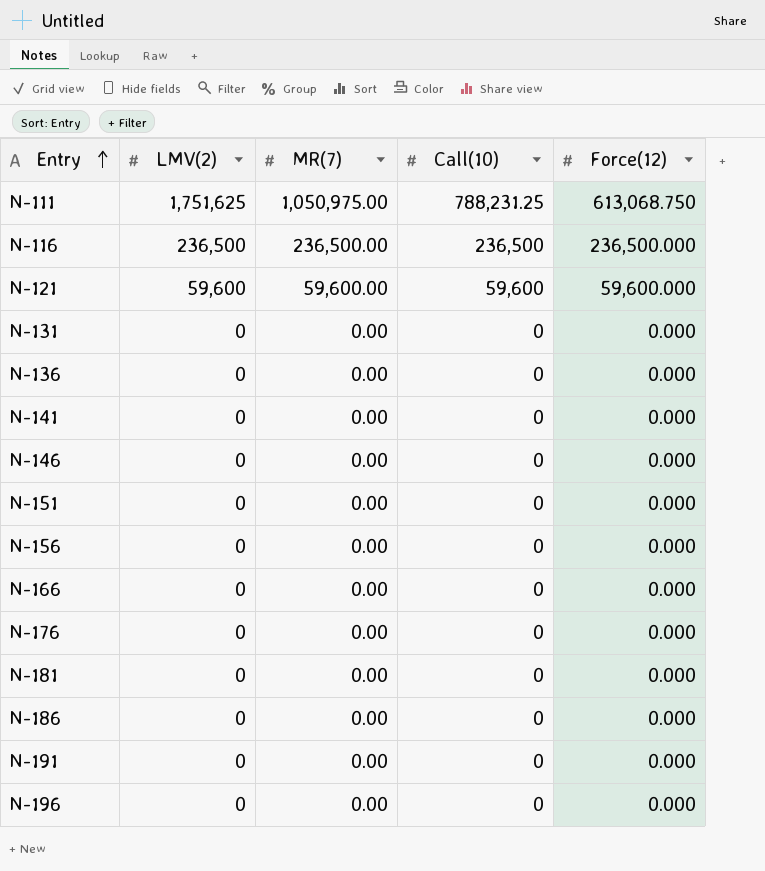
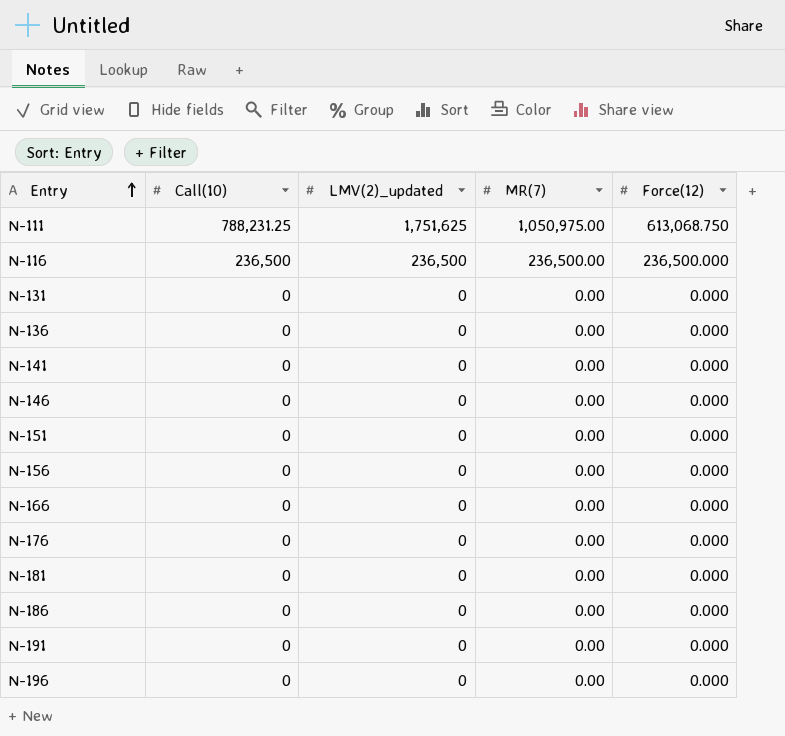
column Call(10) | position: 4 -> 2
column name: LMV(2) -> LMV(2)_updated
row N-121: 59,600 | 59,600.00 | 59,600 | 59,600.000 -> none

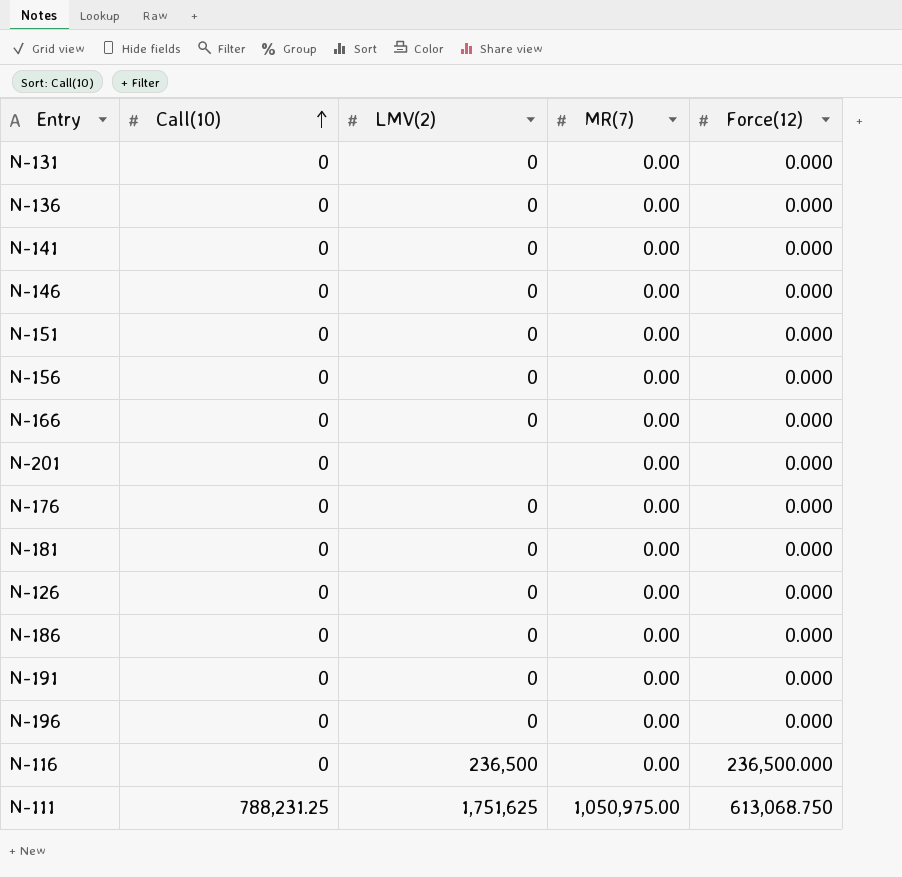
row order: Entry ascending -> Call(10) ascending
column name: LMV(2)_updated -> LMV(2)
row N-201: none -> 0 | none | 0.00 | 0.000
row N-126: none -> 0 | 0 | 0.00 | 0.000
N-116 | Call(10): 236,500 -> 0
N-116 | MR(7): 236,500.00 -> 0.00

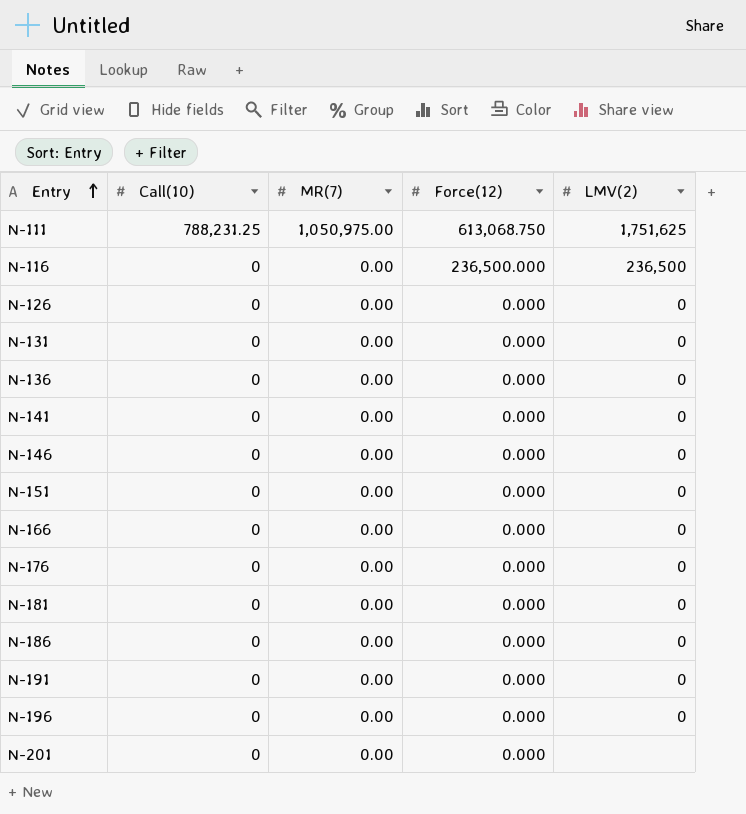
row order: Call(10) ascending -> Entry ascending
column LMV(2) | position: 3 -> 5
row N-156: 0 | 0 | 0.00 | 0.000 -> none

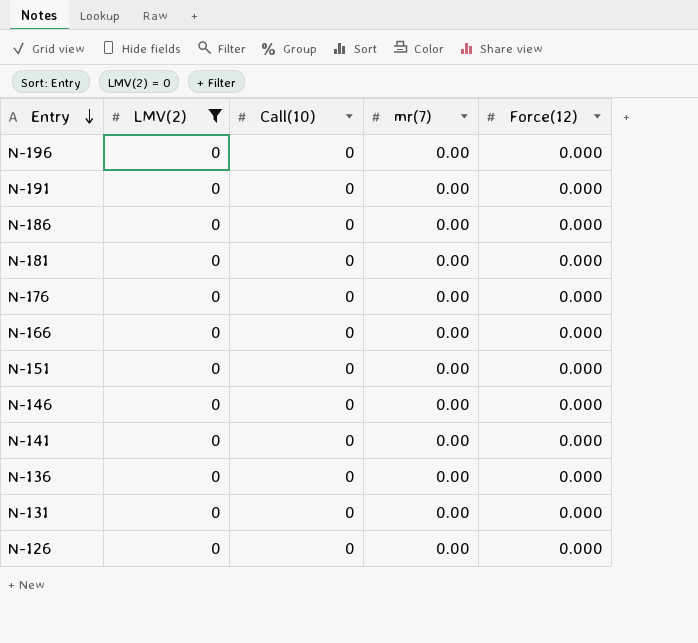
filter: none -> LMV(2) = 0
row order: Entry ascending -> Entry descending
column LMV(2) | position: 5 -> 2
column name: MR(7) -> mr(7)

